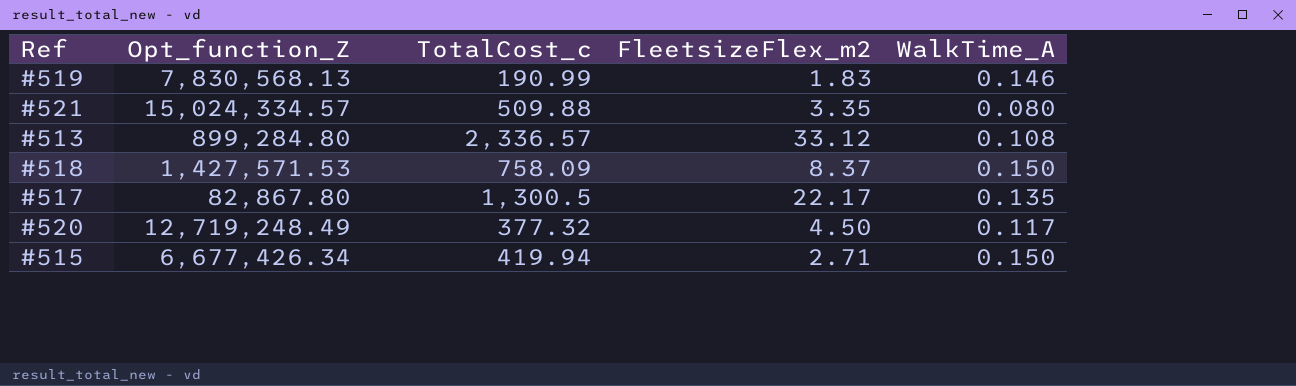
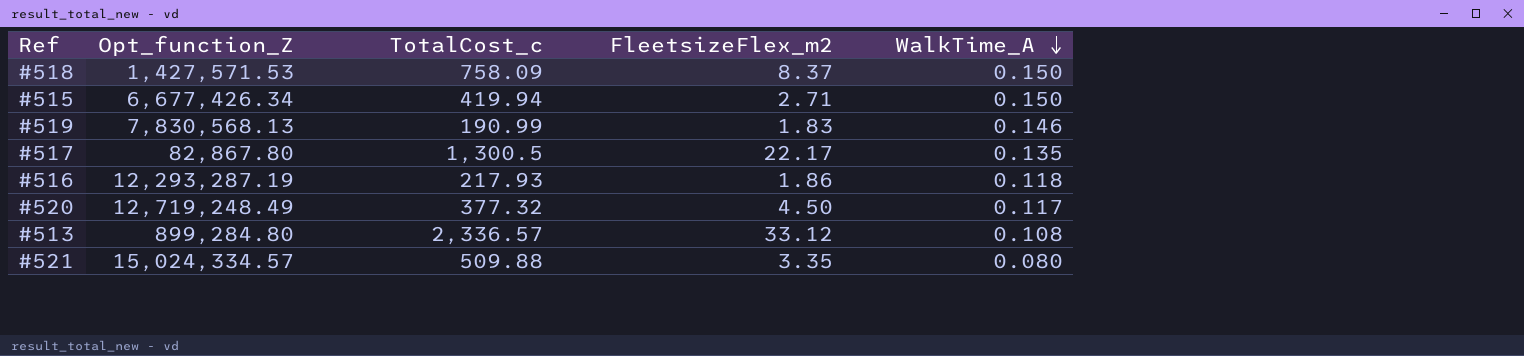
row order: none -> WalkTime_A descending
row #516: none -> 12,293,287.19 | 217.93 | 1.86 | 0.118

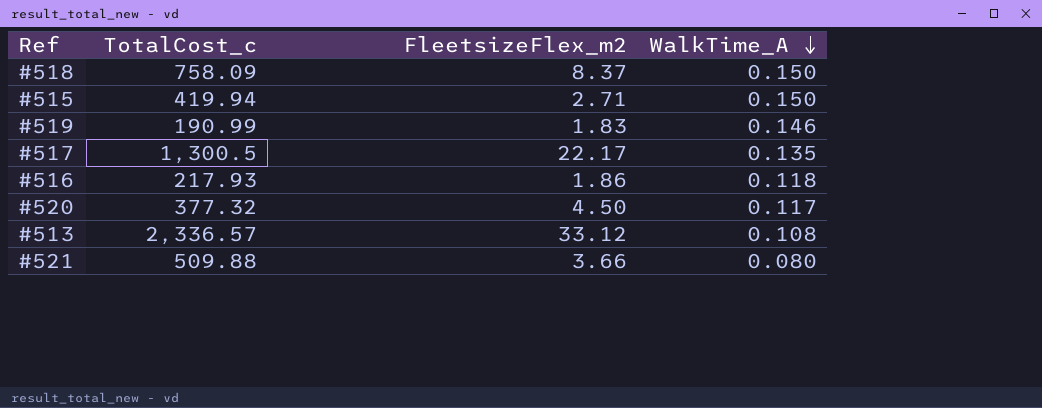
column Opt_function_Z | position: 2 -> none
#521 | FleetsizeFlex_m2: 3.35 -> 3.66

